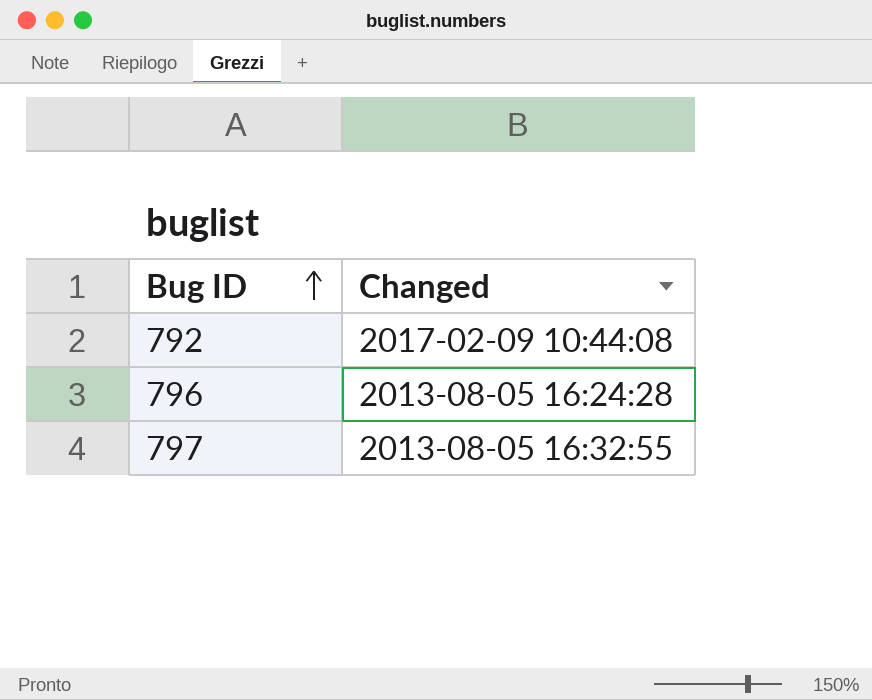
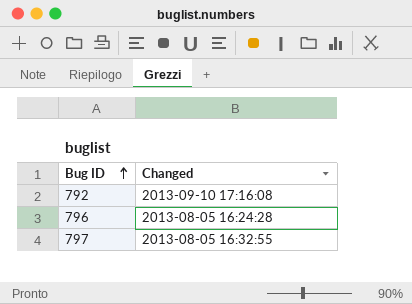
792 | Changed: 2017-02-09 10:44:08 -> 2013-09-10 17:16:08

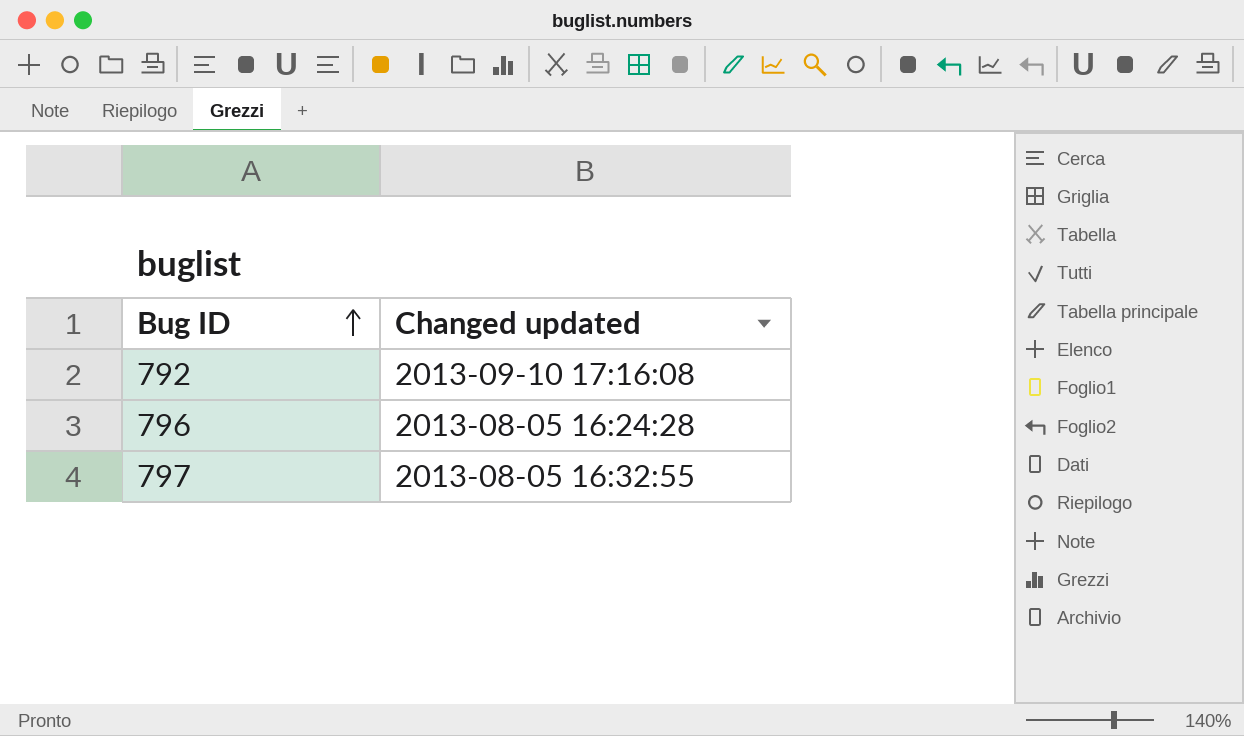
column name: Changed -> Changed updated

